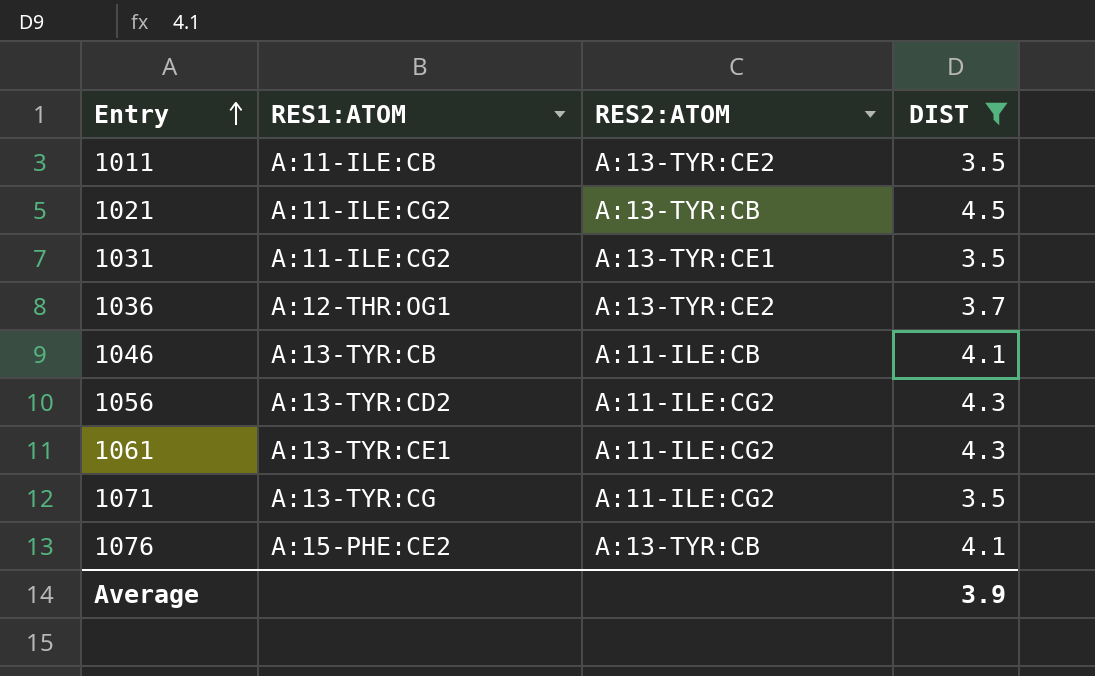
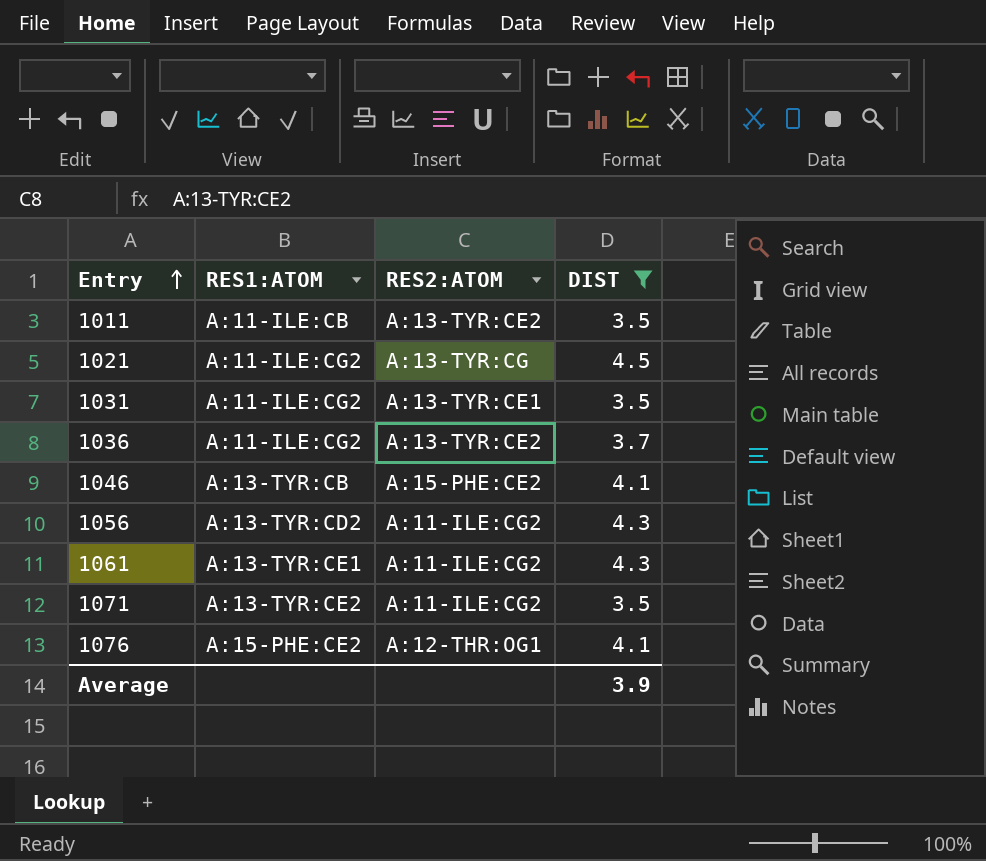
1021 | RES2:ATOM: A:13-TYR:CB -> A:13-TYR:CG
1036 | RES1:ATOM: A:12-THR:OG1 -> A:11-ILE:CG2
1046 | RES2:ATOM: A:11-ILE:CB -> A:15-PHE:CE2
1071 | RES1:ATOM: A:13-TYR:CG -> A:13-TYR:CE2
1076 | RES2:ATOM: A:13-TYR:CB -> A:12-THR:OG1

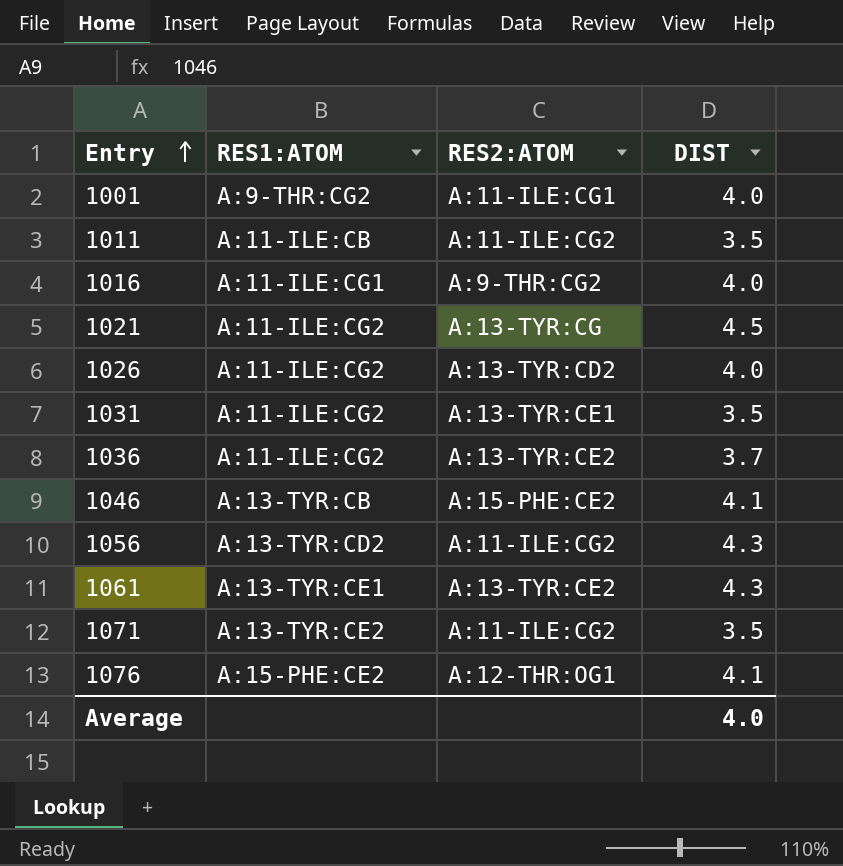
filter: DIST != 4.0 -> none
1011 | RES2:ATOM: A:13-TYR:CE2 -> A:11-ILE:CG2
1061 | RES2:ATOM: A:11-ILE:CG2 -> A:13-TYR:CE2
Average | DIST: 3.9 -> 4.0

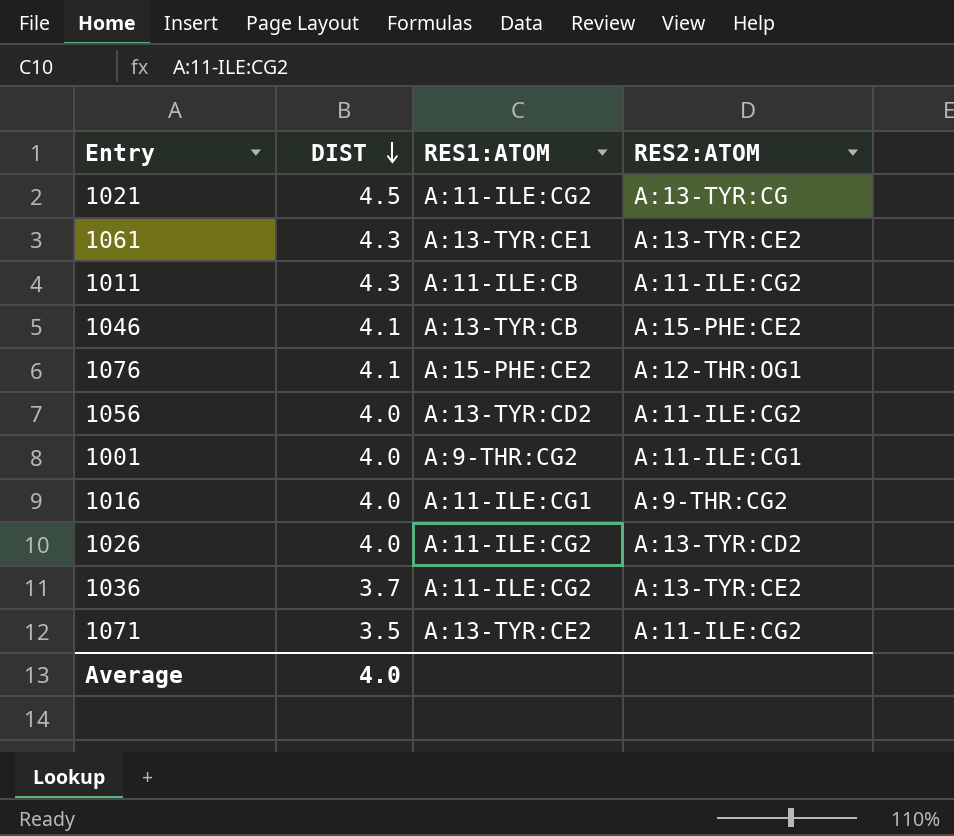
row order: Entry ascending -> DIST descending
column DIST | position: 4 -> 2
row 1031: A:11-ILE:CG2 | A:13-TYR:CE1 | 3.5 -> none
1011 | DIST: 3.5 -> 4.3
1056 | DIST: 4.3 -> 4.0

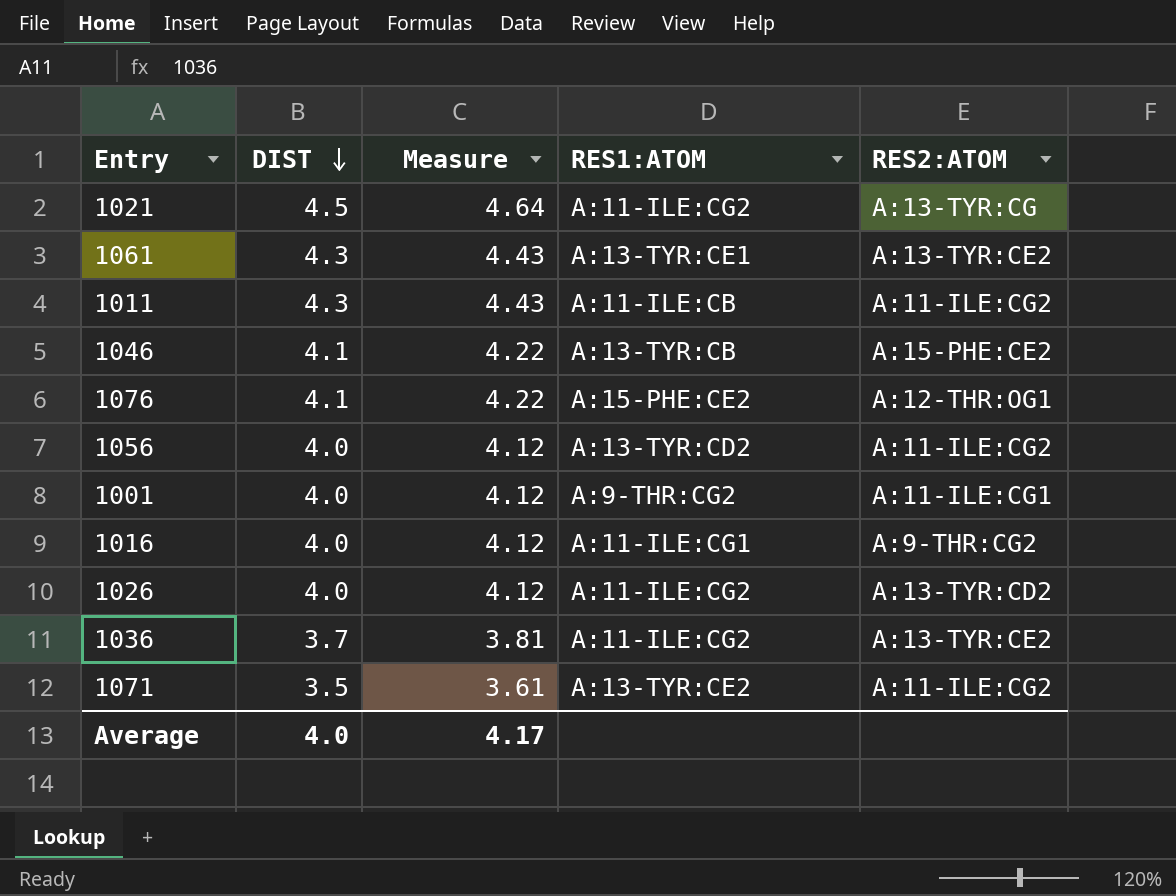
column Measure | formula: none -> [DIST] * 1.03

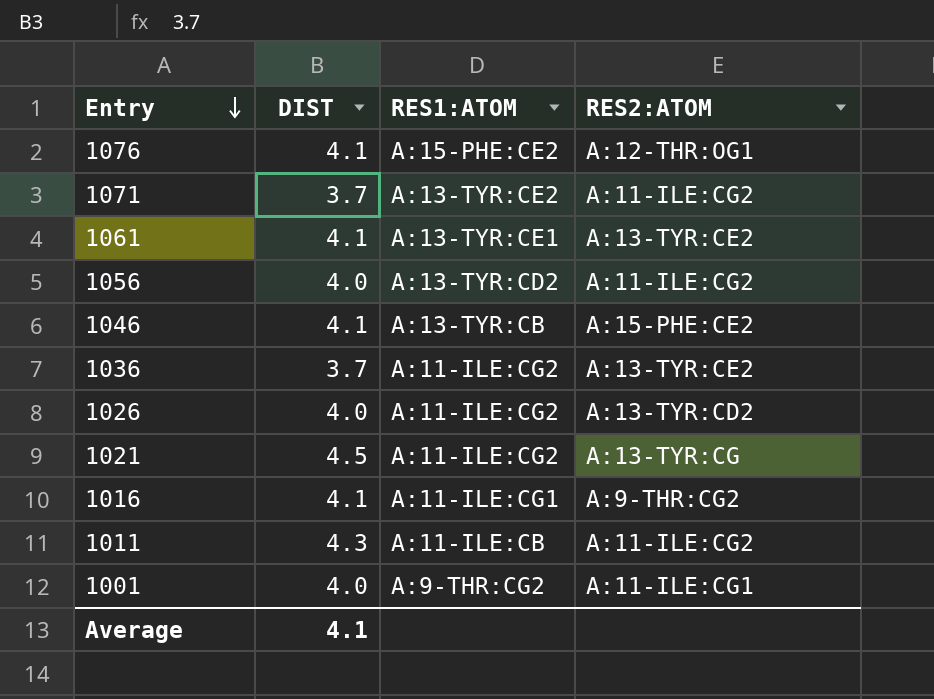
row order: DIST descending -> Entry descending
column Measure | formula: [DIST] * 1.03 -> none
1071 | DIST: 3.5 -> 3.7
1061 | DIST: 4.3 -> 4.1
1016 | DIST: 4.0 -> 4.1
Average | DIST: 4.0 -> 4.1

